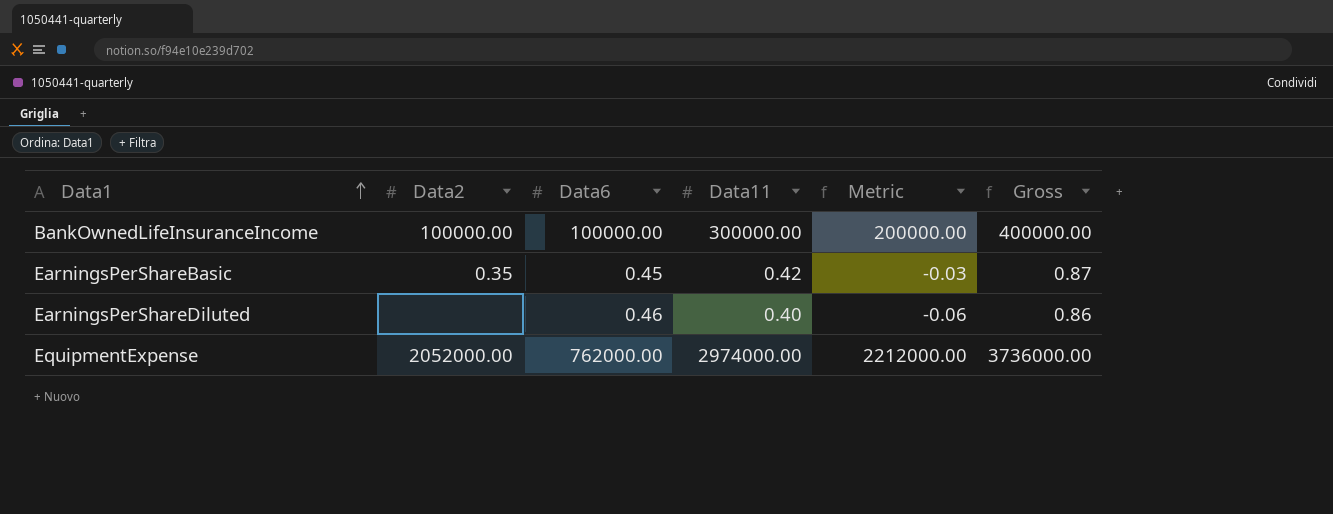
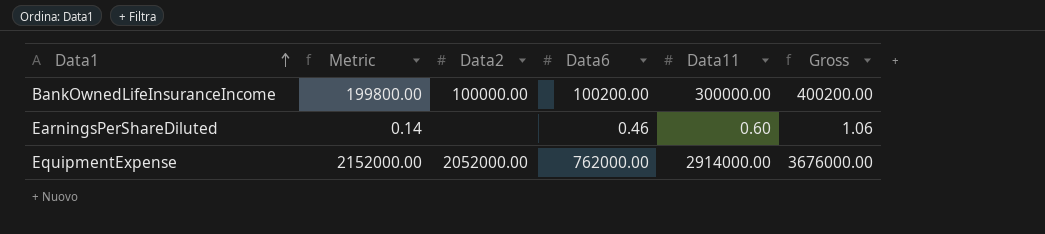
column Metric | position: 5 -> 2
row EarningsPerShareBasic: 0.35 | 0.45 | 0.42 | -0.03 | 0.87 -> none
BankOwnedLifeInsuranceIncome | Metric: 200000.00 -> 199800.00
BankOwnedLifeInsuranceIncome | Data6: 100000.00 -> 100200.00
BankOwnedLifeInsuranceIncome | Gross: 400000.00 -> 400200.00
EarningsPerShareDiluted | Metric: -0.06 -> 0.14
EarningsPerShareDiluted | Data11: 0.40 -> 0.60
EarningsPerShareDiluted | Gross: 0.86 -> 1.06
EquipmentExpense | Metric: 2212000.00 -> 2152000.00
EquipmentExpense | Data11: 2974000.00 -> 2914000.00
EquipmentExpense | Gross: 3736000.00 -> 3676000.00

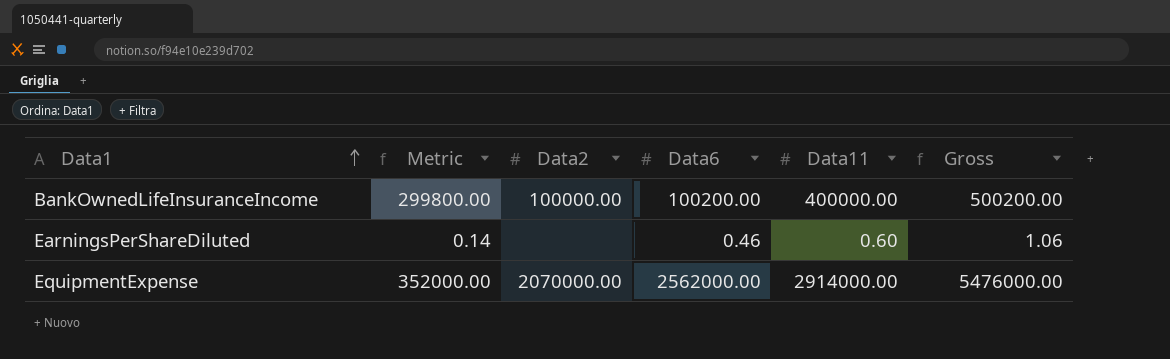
BankOwnedLifeInsuranceIncome | Metric: 199800.00 -> 299800.00
BankOwnedLifeInsuranceIncome | Data11: 300000.00 -> 400000.00
BankOwnedLifeInsuranceIncome | Gross: 400200.00 -> 500200.00
EquipmentExpense | Metric: 2152000.00 -> 352000.00
EquipmentExpense | Data2: 2052000.00 -> 2070000.00
EquipmentExpense | Data6: 762000.00 -> 2562000.00
EquipmentExpense | Gross: 3676000.00 -> 5476000.00

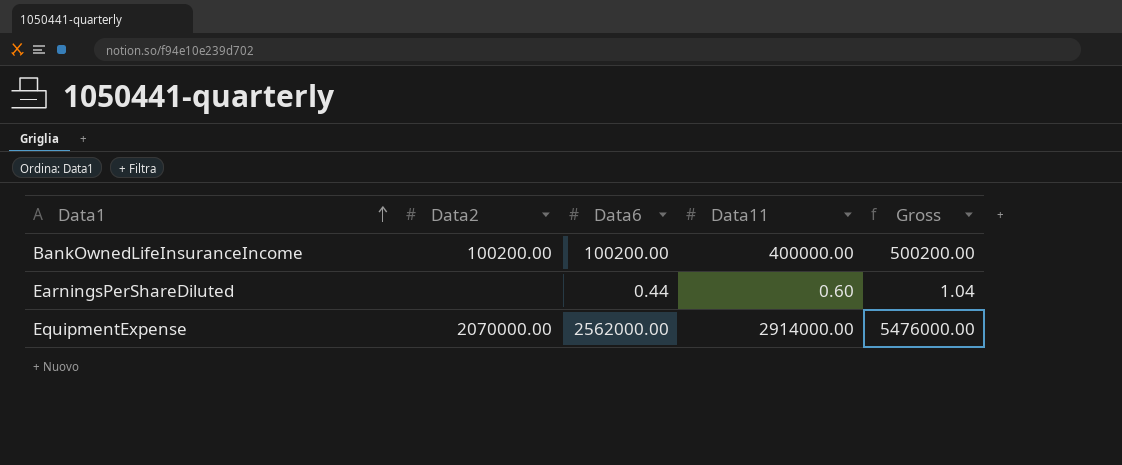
column Metric | formula: [Data11] - [Data6] -> none
BankOwnedLifeInsuranceIncome | Data2: 100000.00 -> 100200.00
EarningsPerShareDiluted | Data6: 0.46 -> 0.44
EarningsPerShareDiluted | Gross: 1.06 -> 1.04

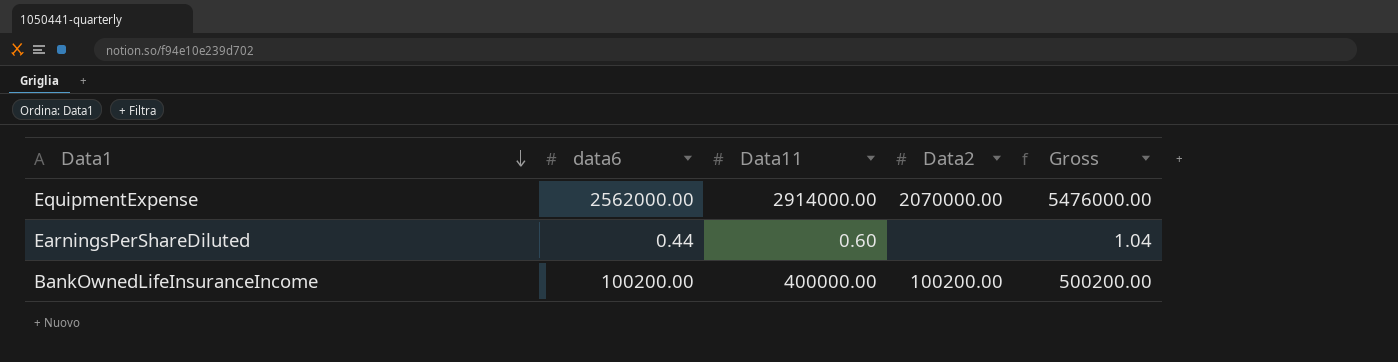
row order: Data1 ascending -> Data1 descending
column name: Data6 -> data6
column Data2 | position: 2 -> 4

